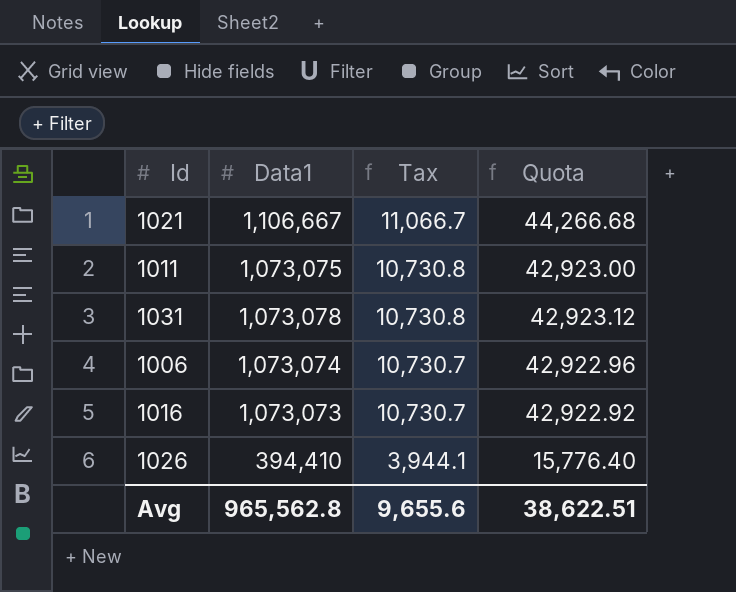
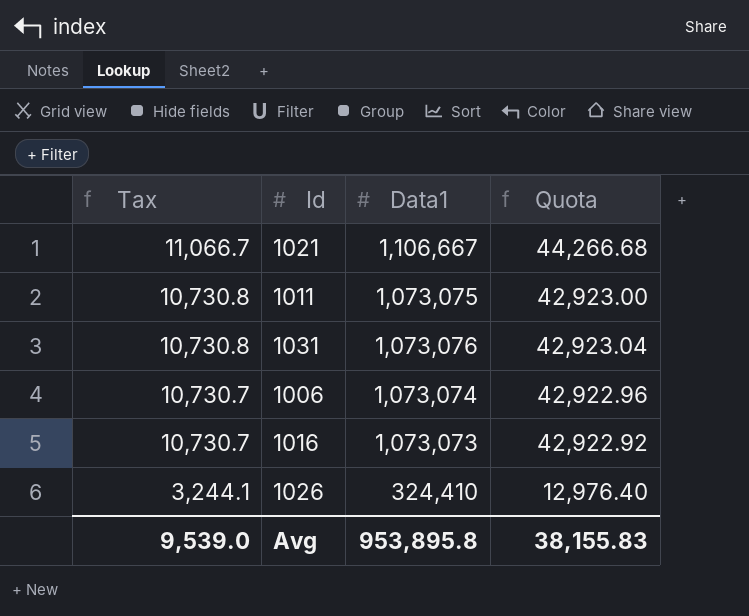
column Tax | position: 3 -> 1
1031 | Data1: 1,073,078 -> 1,073,076
1031 | Quota: 42,923.12 -> 42,923.04
1026 | Tax: 3,944.1 -> 3,244.1
1026 | Data1: 394,410 -> 324,410
1026 | Quota: 15,776.40 -> 12,976.40
Avg | Tax: 9,655.6 -> 9,539.0
Avg | Data1: 965,562.8 -> 953,895.8
Avg | Quota: 38,622.51 -> 38,155.83

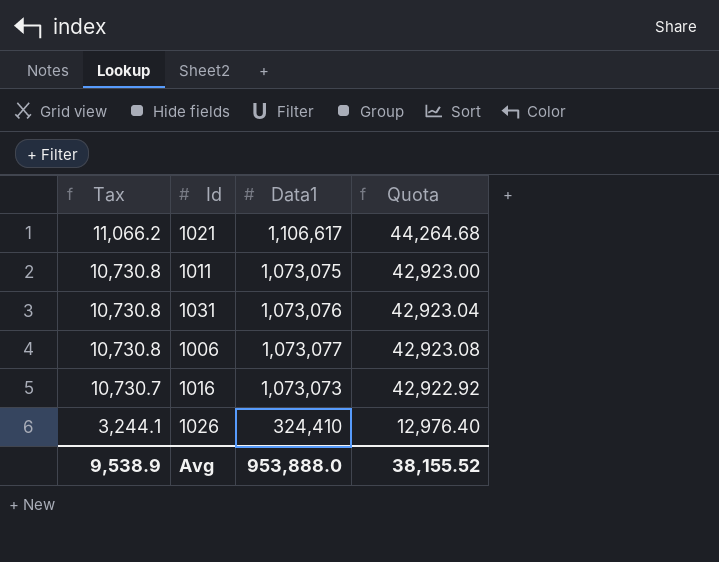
1021 | Tax: 11,066.7 -> 11,066.2
1021 | Data1: 1,106,667 -> 1,106,617
1021 | Quota: 44,266.68 -> 44,264.68
1006 | Tax: 10,730.7 -> 10,730.8
1006 | Data1: 1,073,074 -> 1,073,077
1006 | Quota: 42,922.96 -> 42,923.08
Avg | Tax: 9,539.0 -> 9,538.9
Avg | Data1: 953,895.8 -> 953,888.0
Avg | Quota: 38,155.83 -> 38,155.52

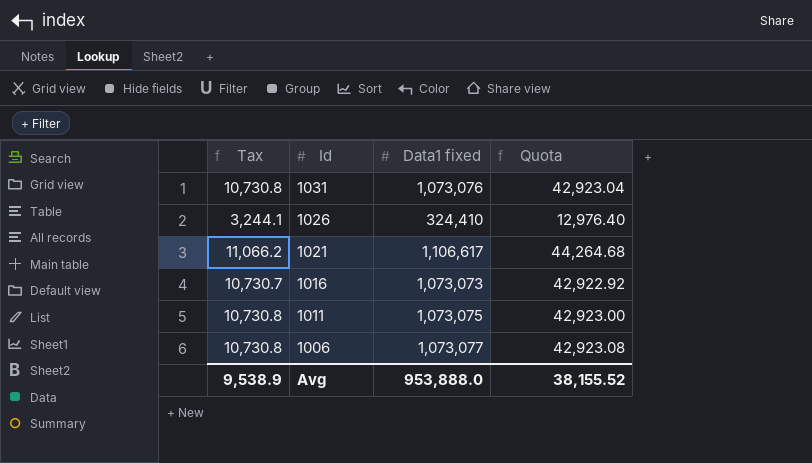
row order: Tax descending -> Id descending
column name: Data1 -> Data1 fixed

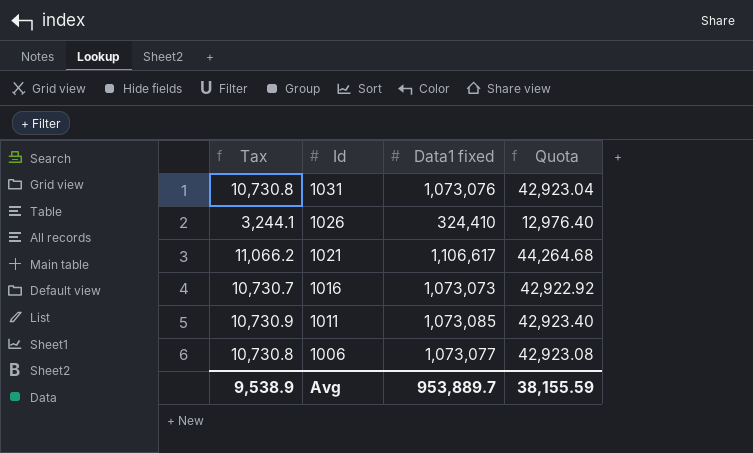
1011 | Tax: 10,730.8 -> 10,730.9
1011 | Data1 fixed: 1,073,075 -> 1,073,085
1011 | Quota: 42,923.00 -> 42,923.40
Avg | Data1 fixed: 953,888.0 -> 953,889.7
Avg | Quota: 38,155.52 -> 38,155.59

